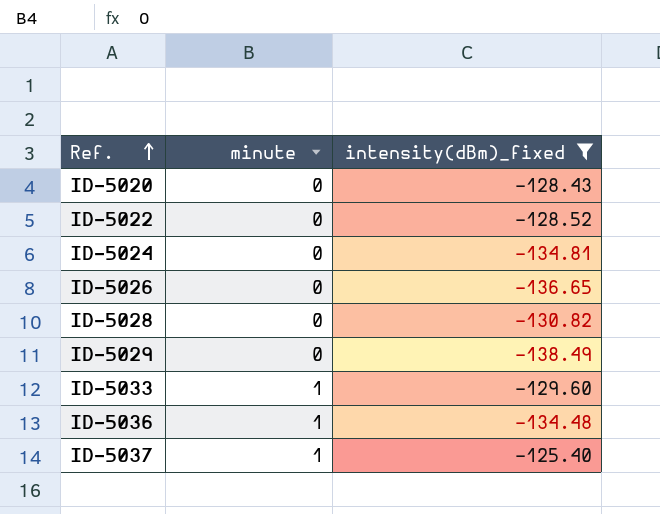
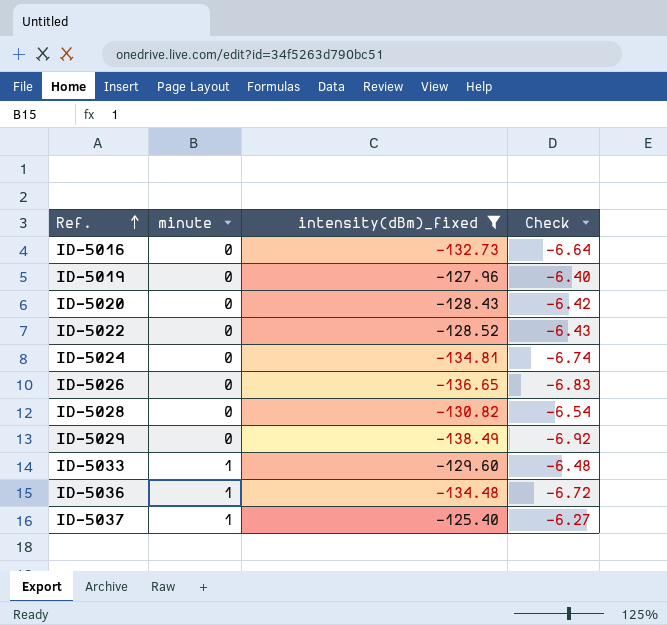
column Check | formula: none -> [intensity(dBm)_fixed] * 0.05
row ID-5016: none -> 0 | -132.73 | -6.64
row ID-5019: none -> 0 | -127.96 | -6.40

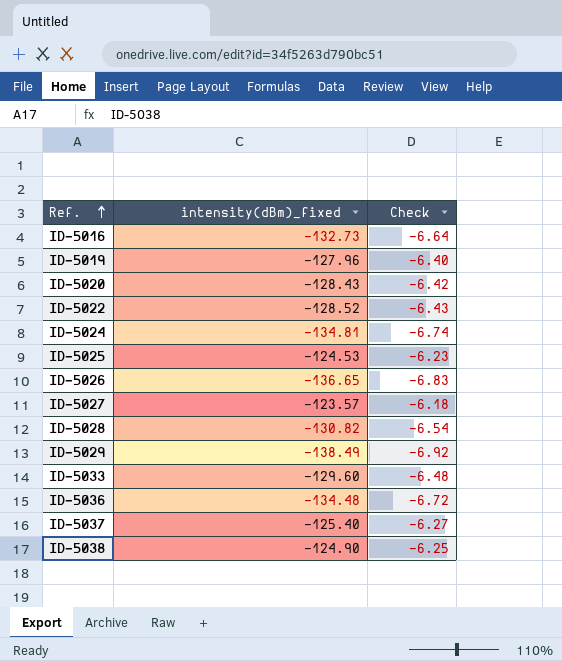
filter: intensity(dBm)_fixed <= -125.40 -> none
column minute | position: 2 -> none

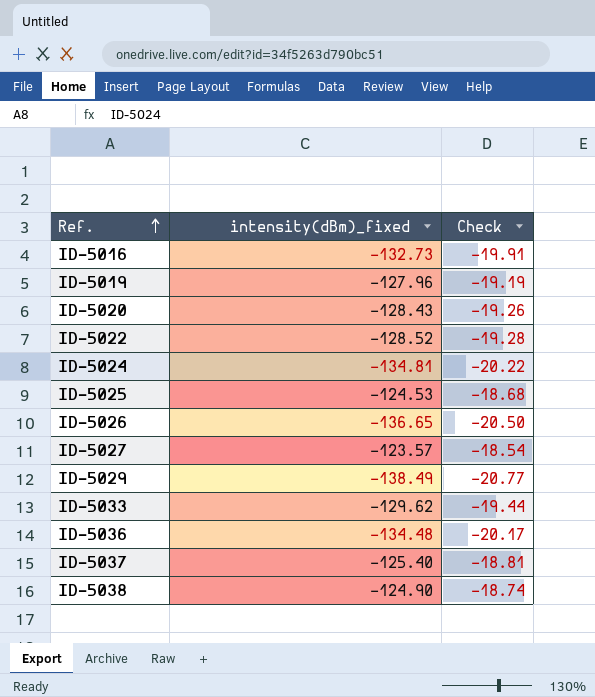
column Check | formula: [intensity(dBm)_fixed] * 0.05 -> [intensity(dBm)_fixed] * 0.15
row ID-5028: -130.82 | -6.54 -> none
ID-5033 | intensity(dBm)_fixed: -129.60 -> -129.62

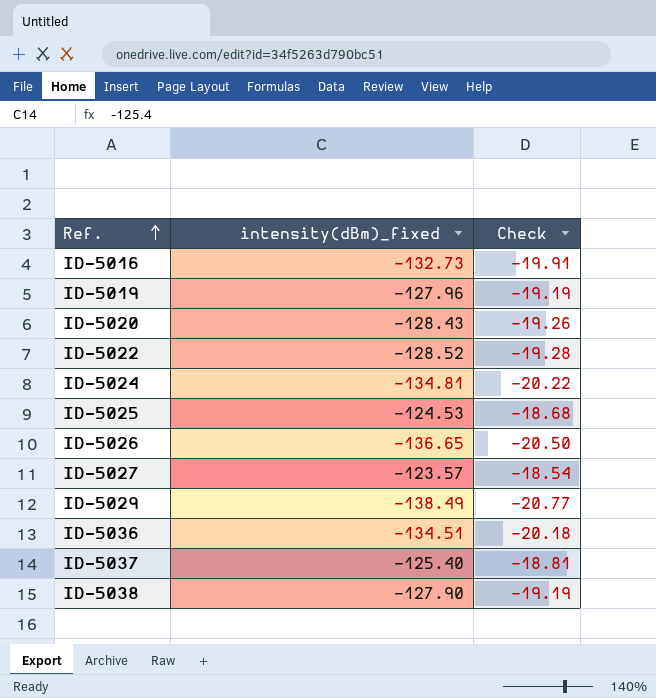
row ID-5033: -129.62 | -19.44 -> none
ID-5036 | intensity(dBm)_fixed: -134.48 -> -134.51
ID-5036 | Check: -20.17 -> -20.18
ID-5038 | intensity(dBm)_fixed: -124.90 -> -127.90
ID-5038 | Check: -18.74 -> -19.19

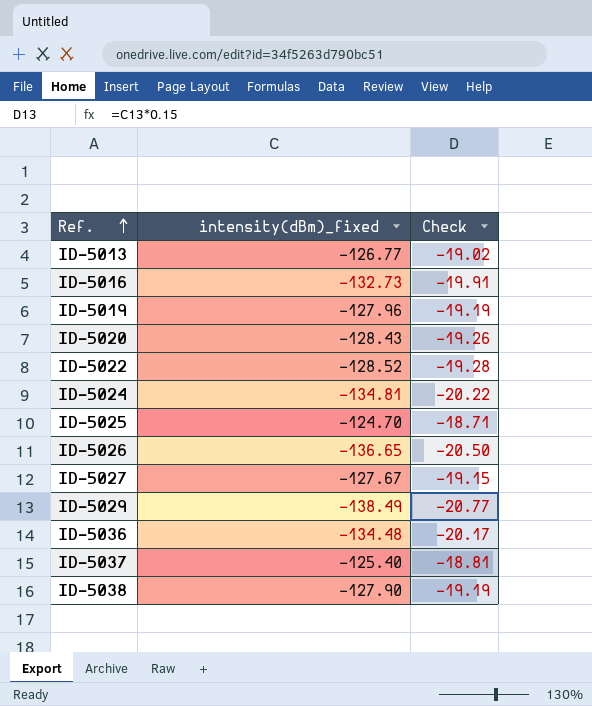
row ID-5013: none -> -126.77 | -19.02
ID-5025 | intensity(dBm)_fixed: -124.53 -> -124.70
ID-5025 | Check: -18.68 -> -18.71
ID-5027 | intensity(dBm)_fixed: -123.57 -> -127.67
ID-5027 | Check: -18.54 -> -19.15
ID-5036 | intensity(dBm)_fixed: -134.51 -> -134.48
ID-5036 | Check: -20.18 -> -20.17

